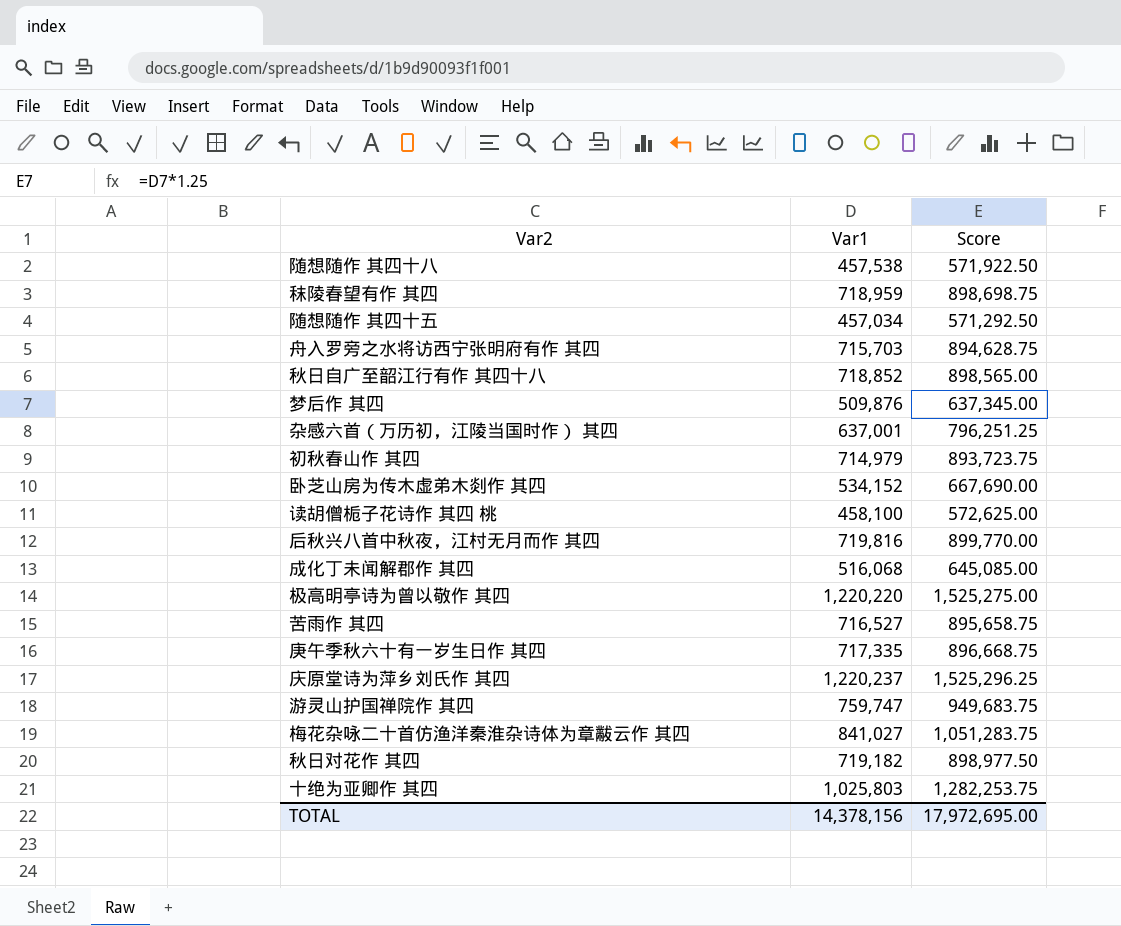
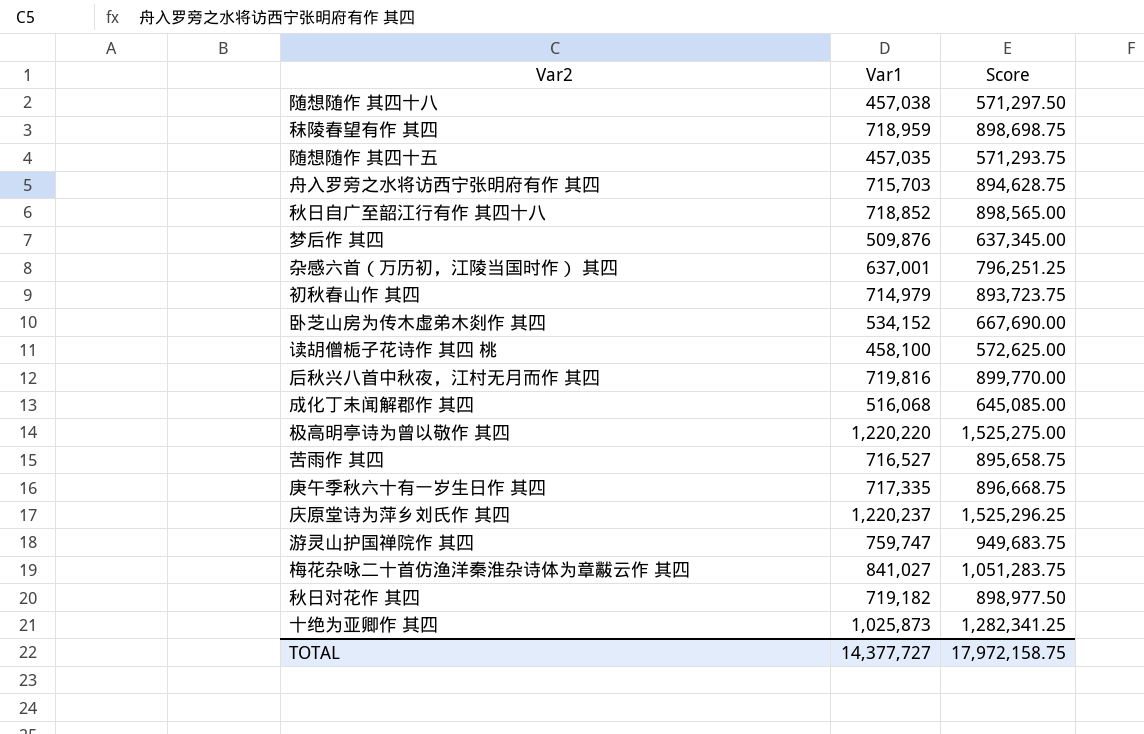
随想随作 其四十八 | Var1: 457,538 -> 457,038
随想随作 其四十八 | Score: 571,922.50 -> 571,297.50
随想随作 其四十五 | Var1: 457,034 -> 457,035
随想随作 其四十五 | Score: 571,292.50 -> 571,293.75
十绝为亚卿作 其四 | Var1: 1,025,803 -> 1,025,873
十绝为亚卿作 其四 | Score: 1,282,253.75 -> 1,282,341.25
TOTAL | Var1: 14,378,156 -> 14,377,727
TOTAL | Score: 17,972,695.00 -> 17,972,158.75

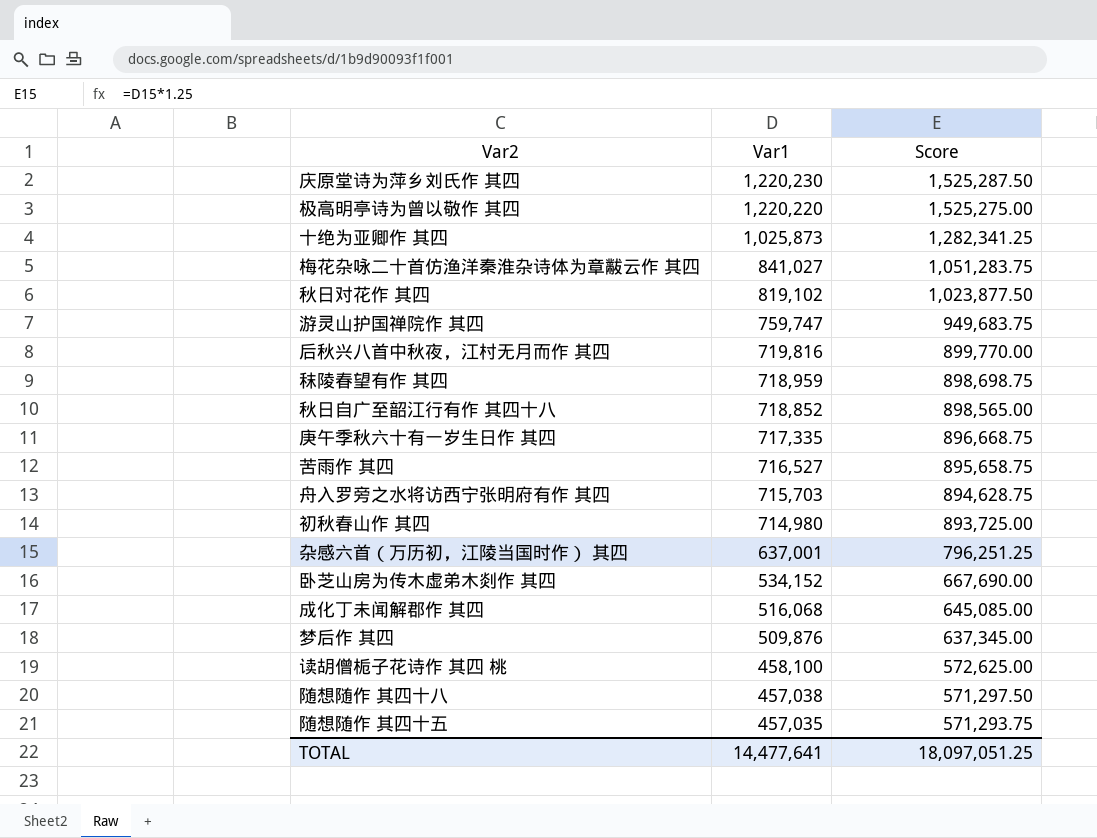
row order: none -> Var1 descending
庆原堂诗为萍乡刘氏作 其四 | Var1: 1,220,237 -> 1,220,230
庆原堂诗为萍乡刘氏作 其四 | Score: 1,525,296.25 -> 1,525,287.50
秋日对花作 其四 | Var1: 719,182 -> 819,102
秋日对花作 其四 | Score: 898,977.50 -> 1,023,877.50
初秋春山作 其四 | Var1: 714,979 -> 714,980
初秋春山作 其四 | Score: 893,723.75 -> 893,725.00
TOTAL | Var1: 14,377,727 -> 14,477,641
TOTAL | Score: 17,972,158.75 -> 18,097,051.25

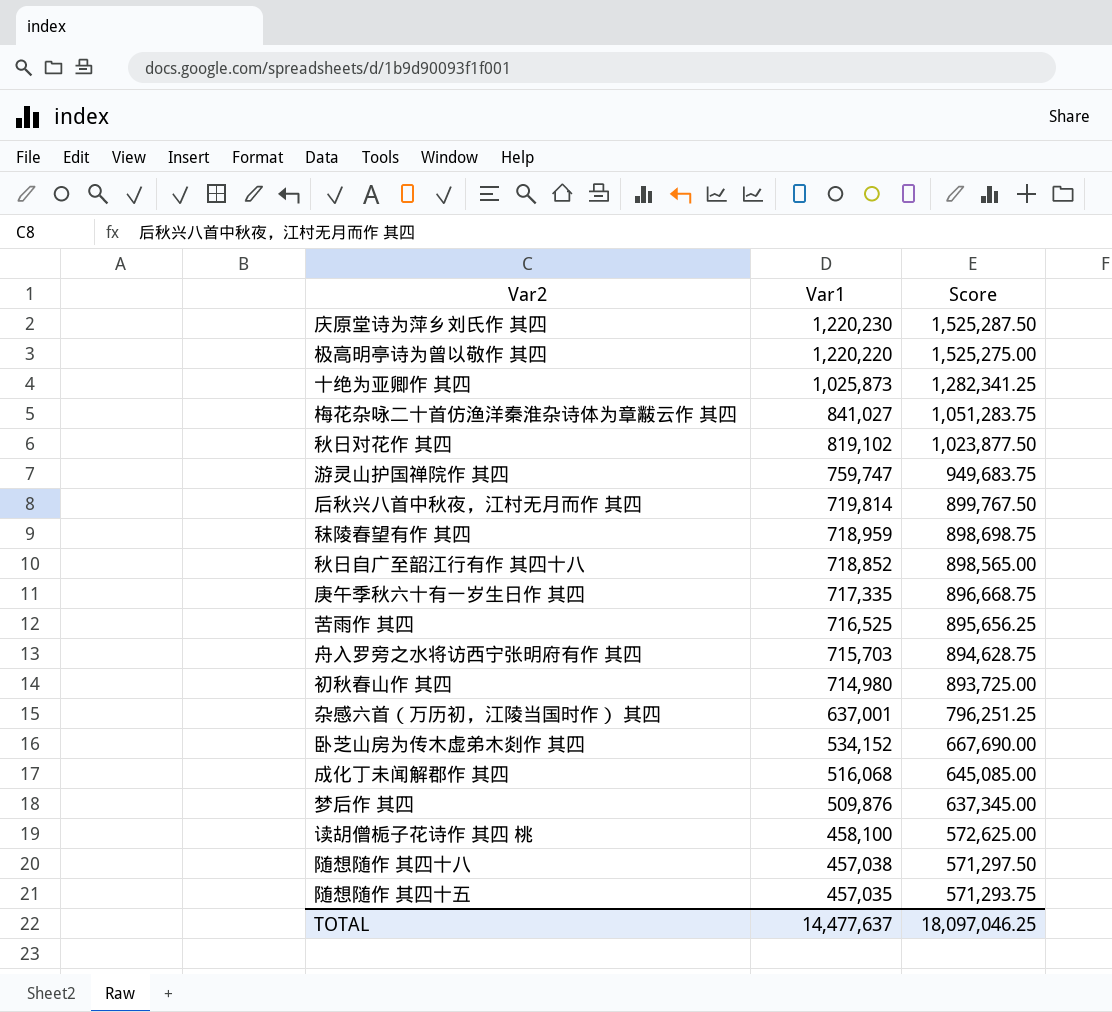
后秋兴八首中秋夜，江村无月而作 其四 | Var1: 719,816 -> 719,814
后秋兴八首中秋夜，江村无月而作 其四 | Score: 899,770.00 -> 899,767.50
苦雨作 其四 | Var1: 716,527 -> 716,525
苦雨作 其四 | Score: 895,658.75 -> 895,656.25
TOTAL | Var1: 14,477,641 -> 14,477,637
TOTAL | Score: 18,097,051.25 -> 18,097,046.25

